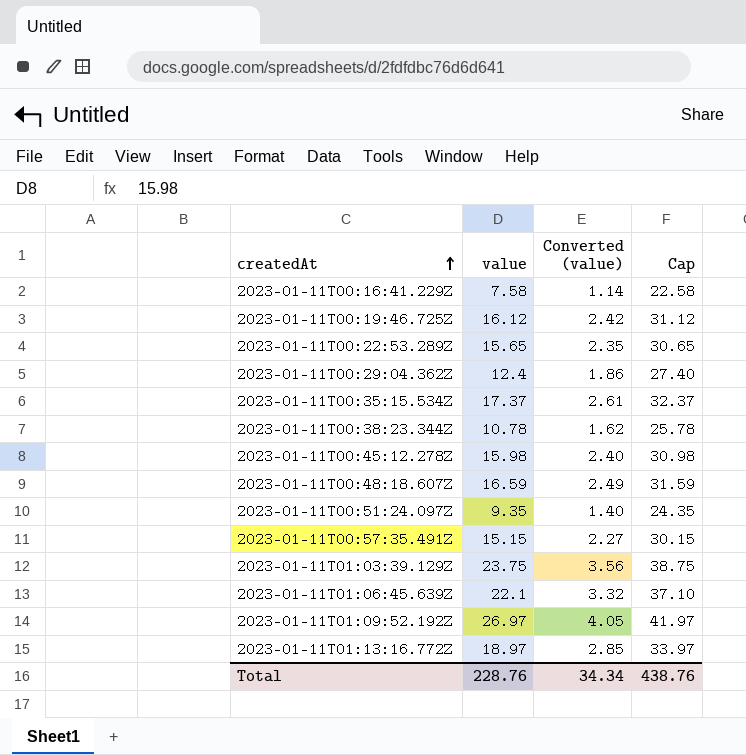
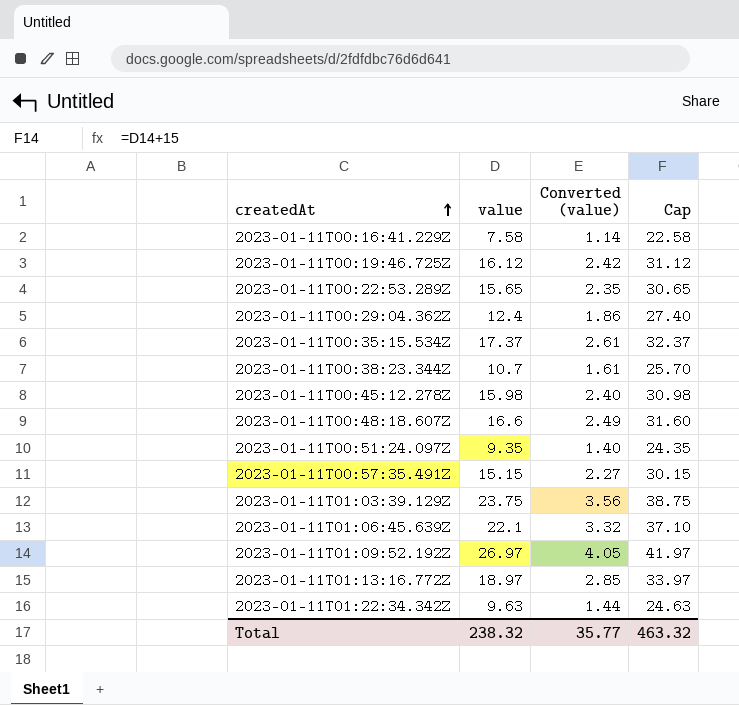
2023-01-11T00:38:23.344Z | value: 10.78 -> 10.7
2023-01-11T00:38:23.344Z | Converted (value): 1.62 -> 1.61
2023-01-11T00:38:23.344Z | Cap: 25.78 -> 25.70
2023-01-11T00:48:18.607Z | value: 16.59 -> 16.6
2023-01-11T00:48:18.607Z | Cap: 31.59 -> 31.60
row 2023-01-11T01:22:34.342Z: none -> 9.63 | 1.44 | 24.63
Total | value: 228.76 -> 238.32
Total | Converted (value): 34.34 -> 35.77
Total | Cap: 438.76 -> 463.32

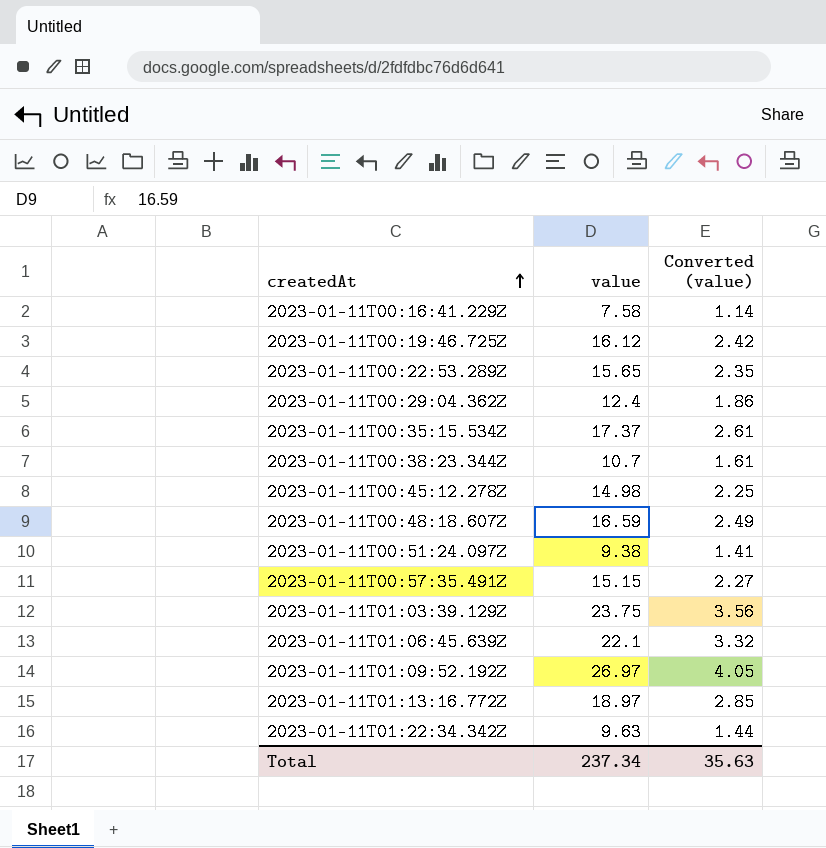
column Cap | formula: [value] + 15 -> none
2023-01-11T00:45:12.278Z | value: 15.98 -> 14.98
2023-01-11T00:45:12.278Z | Converted (value): 2.40 -> 2.25
2023-01-11T00:48:18.607Z | value: 16.6 -> 16.59
2023-01-11T00:51:24.097Z | value: 9.35 -> 9.38
2023-01-11T00:51:24.097Z | Converted (value): 1.40 -> 1.41
Total | value: 238.32 -> 237.34
Total | Converted (value): 35.77 -> 35.63

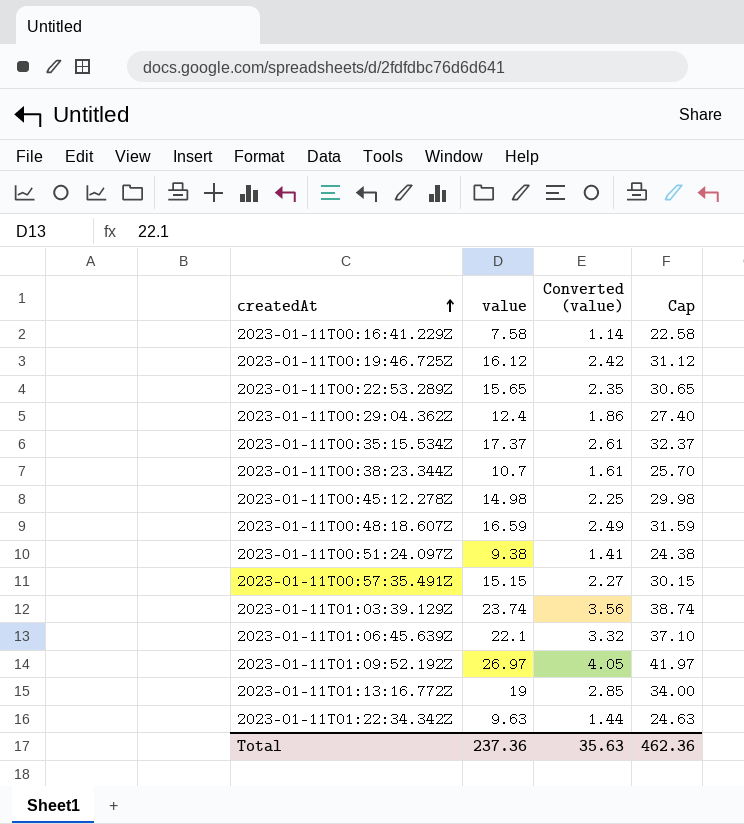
column Cap | formula: none -> [value] + 15
2023-01-11T01:03:39.129Z | value: 23.75 -> 23.74
2023-01-11T01:13:16.772Z | value: 18.97 -> 19
Total | value: 237.34 -> 237.36

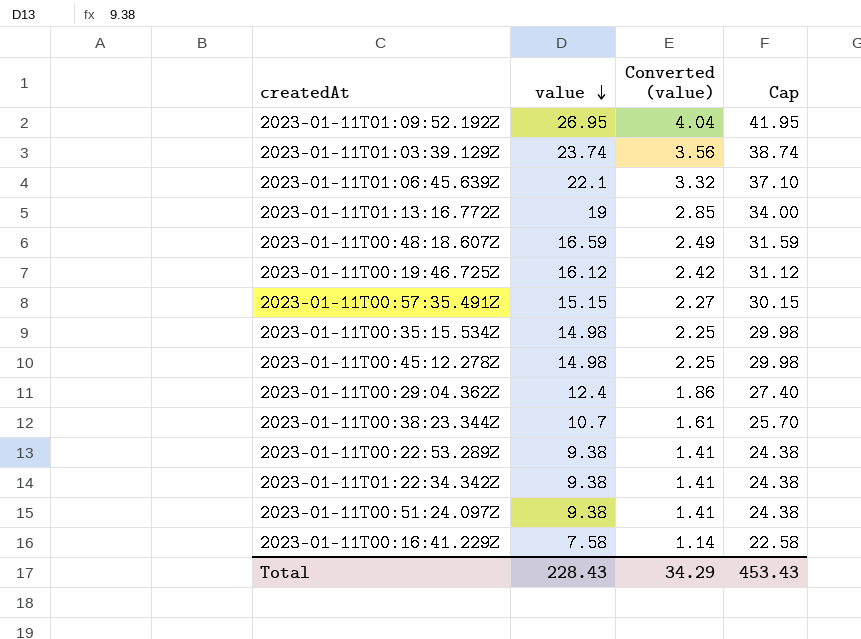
row order: createdAt ascending -> value descending
2023-01-11T01:09:52.192Z | value: 26.97 -> 26.95
2023-01-11T01:09:52.192Z | Converted (value): 4.05 -> 4.04
2023-01-11T01:09:52.192Z | Cap: 41.97 -> 41.95
2023-01-11T00:35:15.534Z | value: 17.37 -> 14.98
2023-01-11T00:35:15.534Z | Converted (value): 2.61 -> 2.25
2023-01-11T00:35:15.534Z | Cap: 32.37 -> 29.98
2023-01-11T00:22:53.289Z | value: 15.65 -> 9.38
2023-01-11T00:22:53.289Z | Converted (value): 2.35 -> 1.41
2023-01-11T00:22:53.289Z | Cap: 30.65 -> 24.38
2023-01-11T01:22:34.342Z | value: 9.63 -> 9.38
2023-01-11T01:22:34.342Z | Converted (value): 1.44 -> 1.41
2023-01-11T01:22:34.342Z | Cap: 24.63 -> 24.38
Total | value: 237.36 -> 228.43
Total | Converted (value): 35.63 -> 34.29
Total | Cap: 462.36 -> 453.43

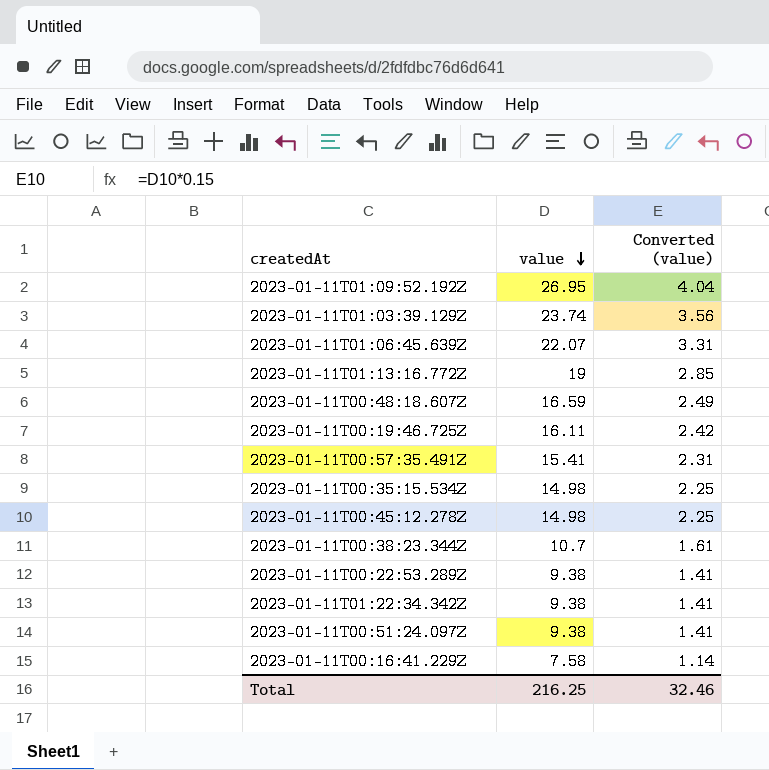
column Cap | formula: [value] + 15 -> none
row 2023-01-11T00:29:04.362Z: 12.4 | 1.86 | 27.40 -> none
2023-01-11T01:06:45.639Z | value: 22.1 -> 22.07
2023-01-11T01:06:45.639Z | Converted (value): 3.32 -> 3.31
2023-01-11T00:19:46.725Z | value: 16.12 -> 16.11
2023-01-11T00:57:35.491Z | value: 15.15 -> 15.41
2023-01-11T00:57:35.491Z | Converted (value): 2.27 -> 2.31
Total | value: 228.43 -> 216.25
Total | Converted (value): 34.29 -> 32.46

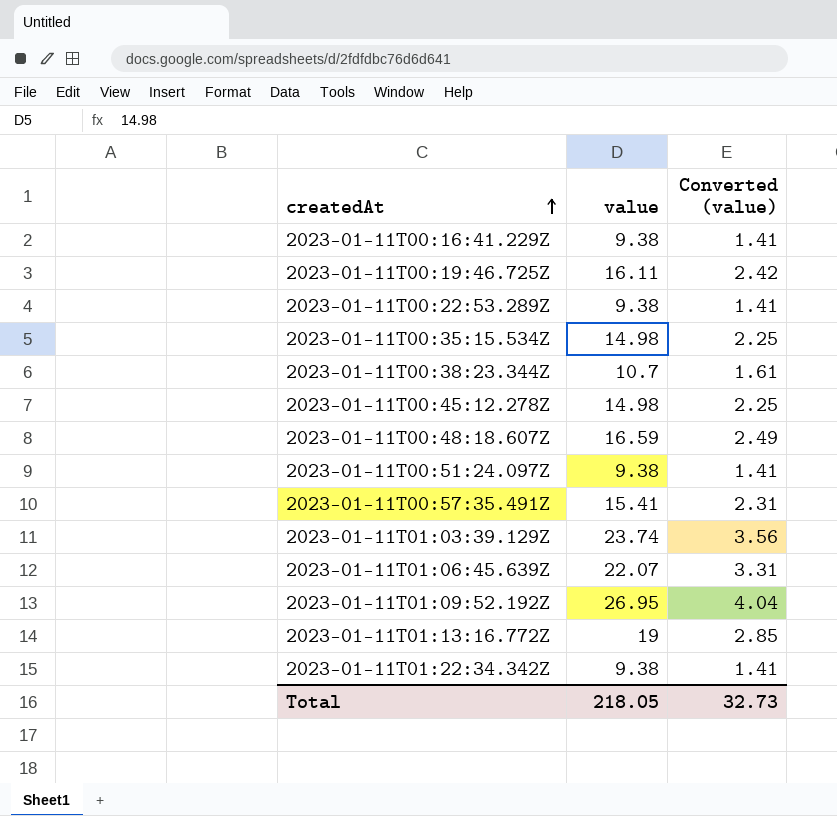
row order: value descending -> createdAt ascending
2023-01-11T00:16:41.229Z | value: 7.58 -> 9.38
2023-01-11T00:16:41.229Z | Converted (value): 1.14 -> 1.41
Total | value: 216.25 -> 218.05
Total | Converted (value): 32.46 -> 32.73

